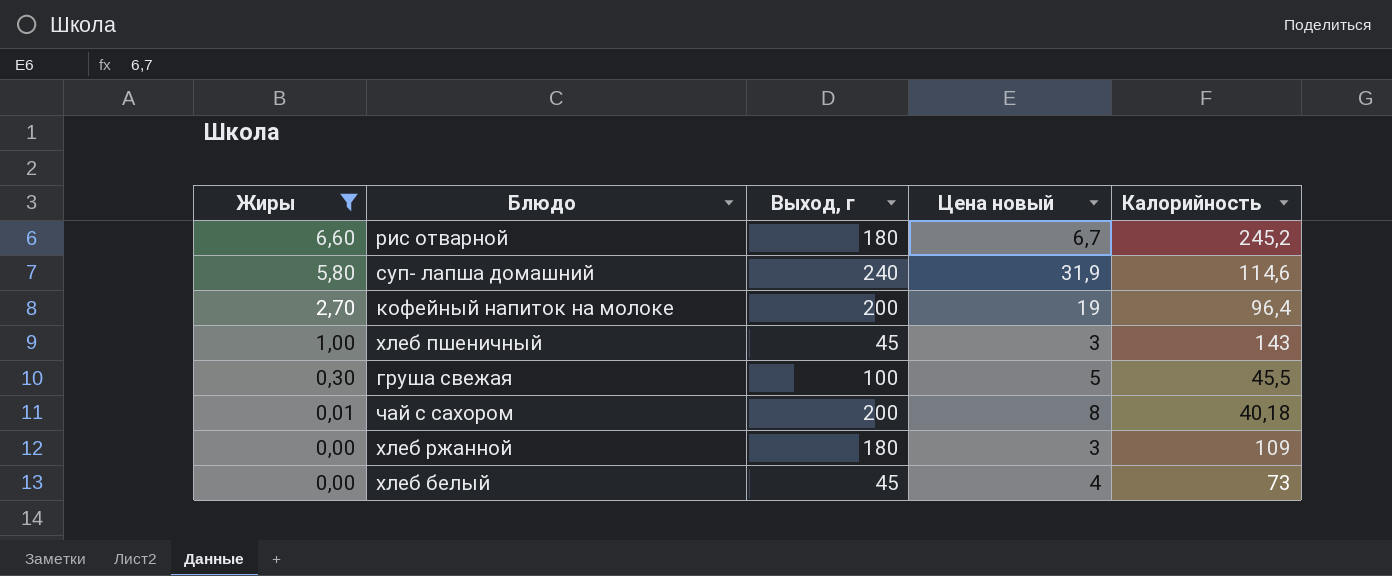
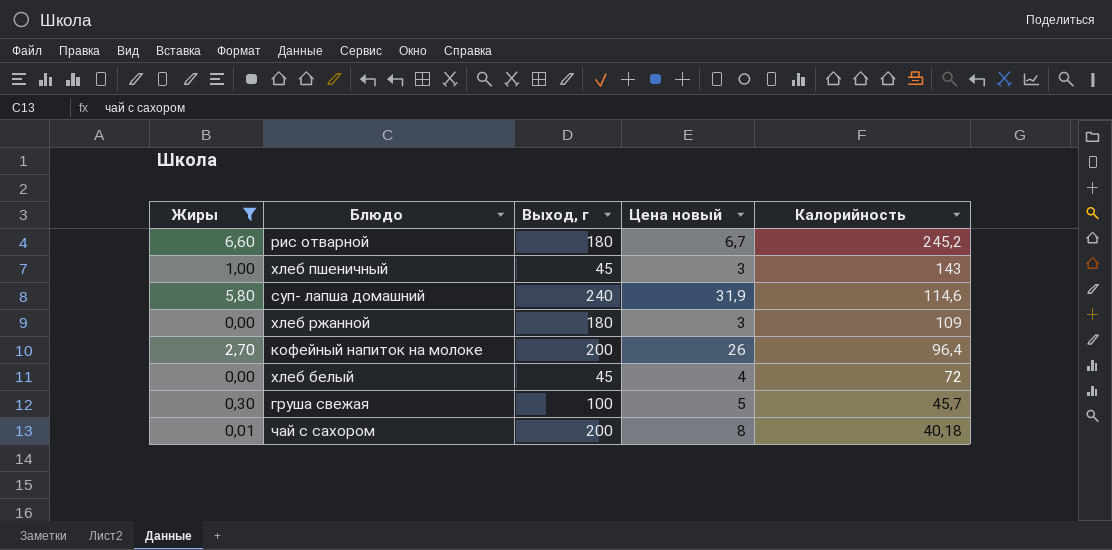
row order: Жиры descending -> Калорийность descending
кофейный напиток на молоке | Цена новый: 19 -> 26
хлеб белый | Калорийность: 73 -> 72
груша свежая | Калорийность: 45,5 -> 45,7

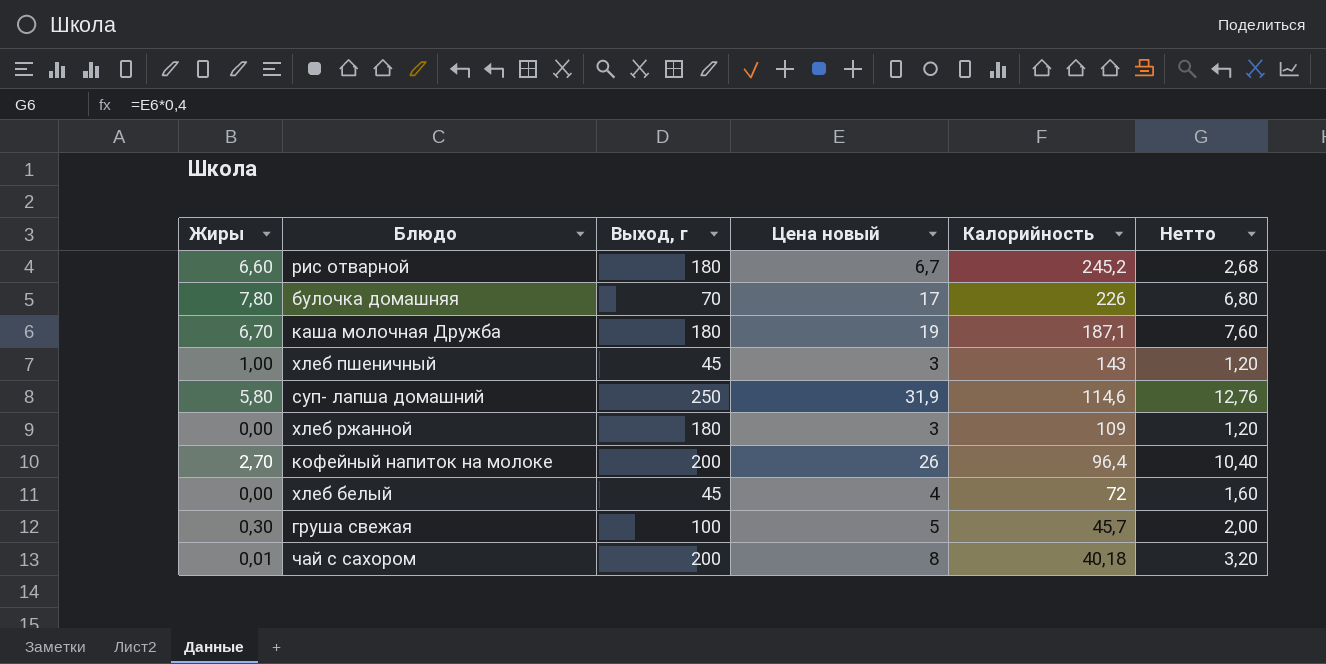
filter: Жиры <= 6,60 -> none
column Нетто | formula: none -> [Цена новый] * 0,4
суп- лапша домашний | Выход, г: 240 -> 250

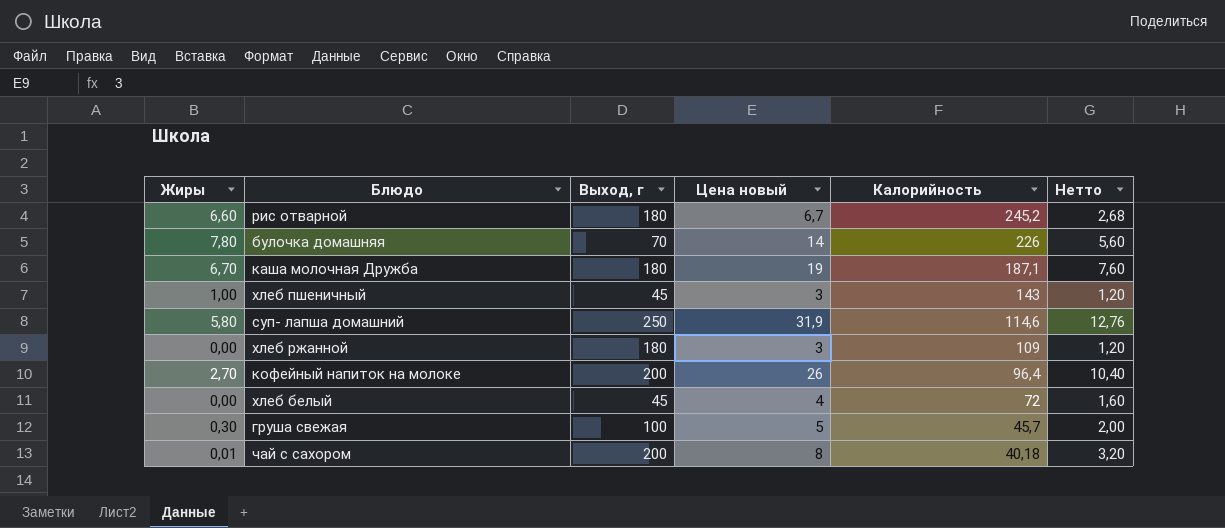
булочка домашняя | Цена новый: 17 -> 14
булочка домашняя | Нетто: 6,80 -> 5,60

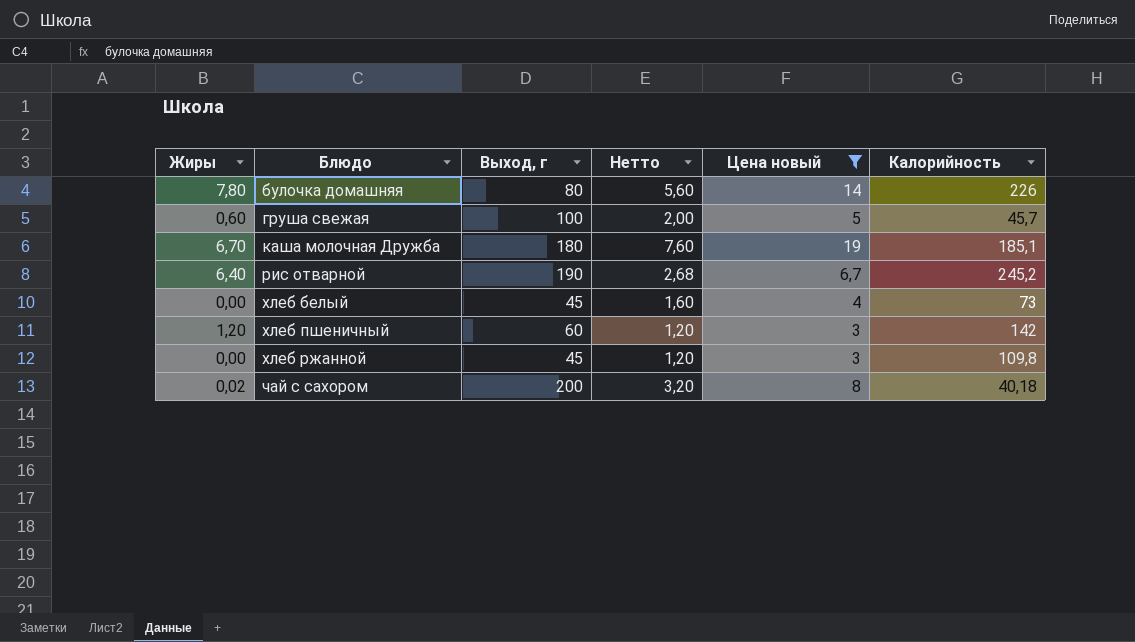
filter: none -> Цена новый <= 19
row order: Калорийность descending -> Блюдо ascending
column Нетто | position: 6 -> 4
булочка домашняя | Выход, г: 70 -> 80
груша свежая | Жиры: 0,30 -> 0,60
каша молочная Дружба | Калорийность: 187,1 -> 185,1
рис отварной | Жиры: 6,60 -> 6,40
рис отварной | Выход, г: 180 -> 190
хлеб белый | Калорийность: 72 -> 73
хлеб пшеничный | Жиры: 1,00 -> 1,20
хлеб пшеничный | Выход, г: 45 -> 60
хлеб пшеничный | Калорийность: 143 -> 142
хлеб ржанной | Выход, г: 180 -> 45
хлеб ржанной | Калорийность: 109 -> 109,8
чай с сахором | Жиры: 0,01 -> 0,02

